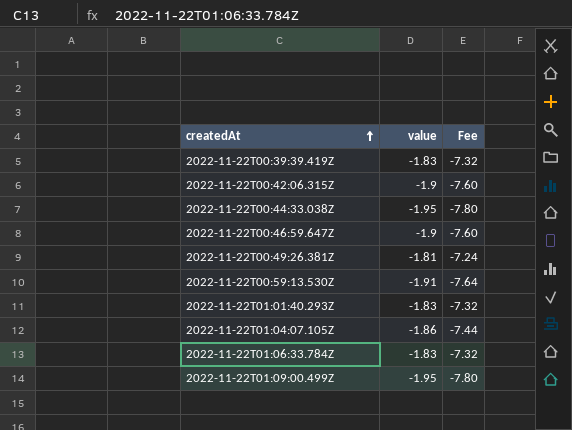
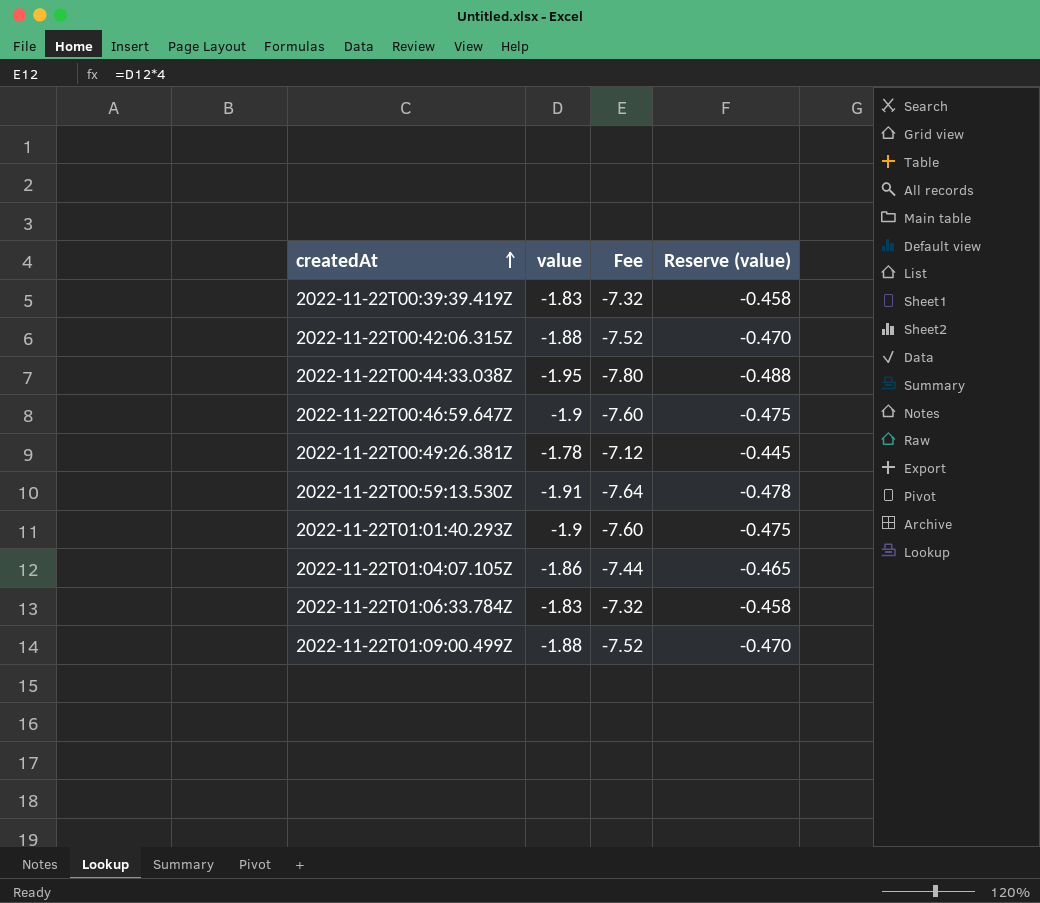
column Reserve (value) | formula: none -> [value] * 0.25
2022-11-22T00:42:06.315Z | value: -1.9 -> -1.88
2022-11-22T00:42:06.315Z | Fee: -7.60 -> -7.52
2022-11-22T00:49:26.381Z | value: -1.81 -> -1.78
2022-11-22T00:49:26.381Z | Fee: -7.24 -> -7.12
2022-11-22T01:01:40.293Z | value: -1.83 -> -1.9
2022-11-22T01:01:40.293Z | Fee: -7.32 -> -7.60
2022-11-22T01:09:00.499Z | value: -1.95 -> -1.88
2022-11-22T01:09:00.499Z | Fee: -7.80 -> -7.52

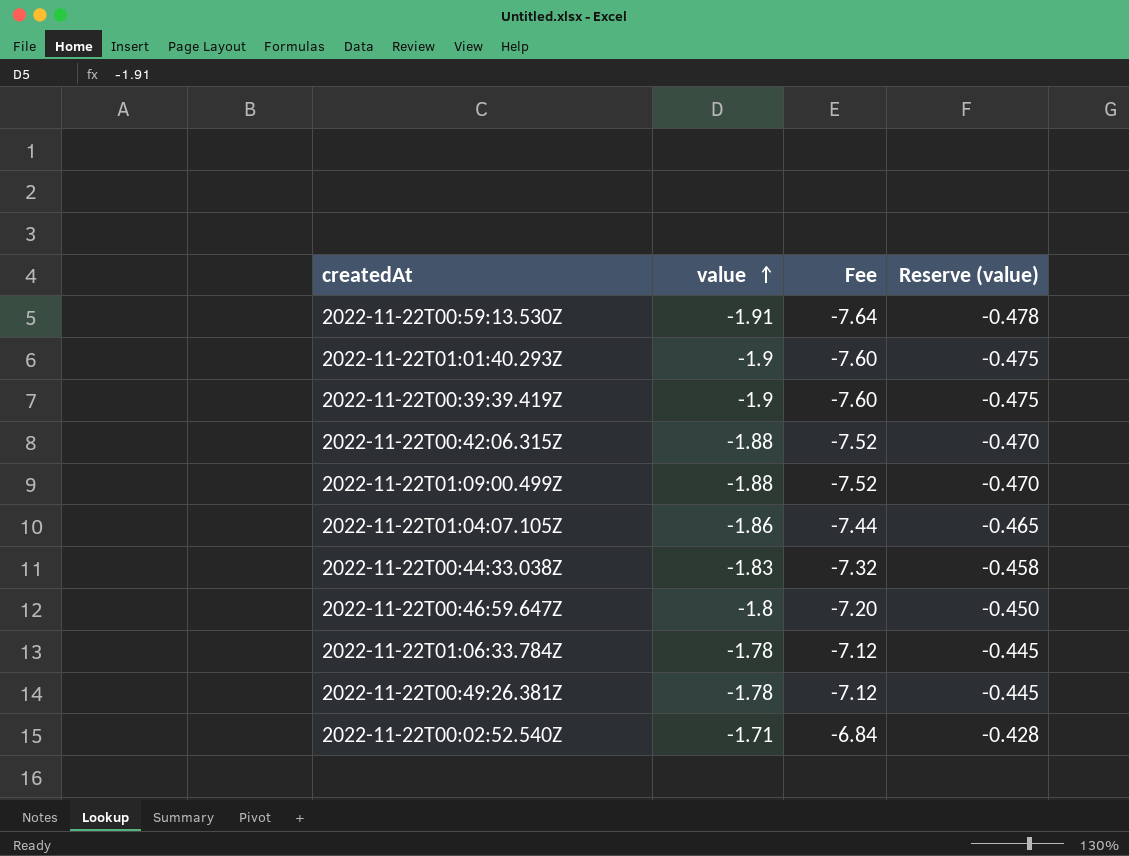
row order: createdAt ascending -> value ascending
2022-11-22T00:39:39.419Z | value: -1.83 -> -1.9
2022-11-22T00:39:39.419Z | Fee: -7.32 -> -7.60
2022-11-22T00:39:39.419Z | Reserve (value): -0.458 -> -0.475
2022-11-22T00:44:33.038Z | value: -1.95 -> -1.83
2022-11-22T00:44:33.038Z | Fee: -7.80 -> -7.32
2022-11-22T00:44:33.038Z | Reserve (value): -0.488 -> -0.458
2022-11-22T00:46:59.647Z | value: -1.9 -> -1.8
2022-11-22T00:46:59.647Z | Fee: -7.60 -> -7.20
2022-11-22T00:46:59.647Z | Reserve (value): -0.475 -> -0.450
2022-11-22T01:06:33.784Z | value: -1.83 -> -1.78
2022-11-22T01:06:33.784Z | Fee: -7.32 -> -7.12
2022-11-22T01:06:33.784Z | Reserve (value): -0.458 -> -0.445
row 2022-11-22T00:02:52.540Z: none -> -1.71 | -6.84 | -0.428

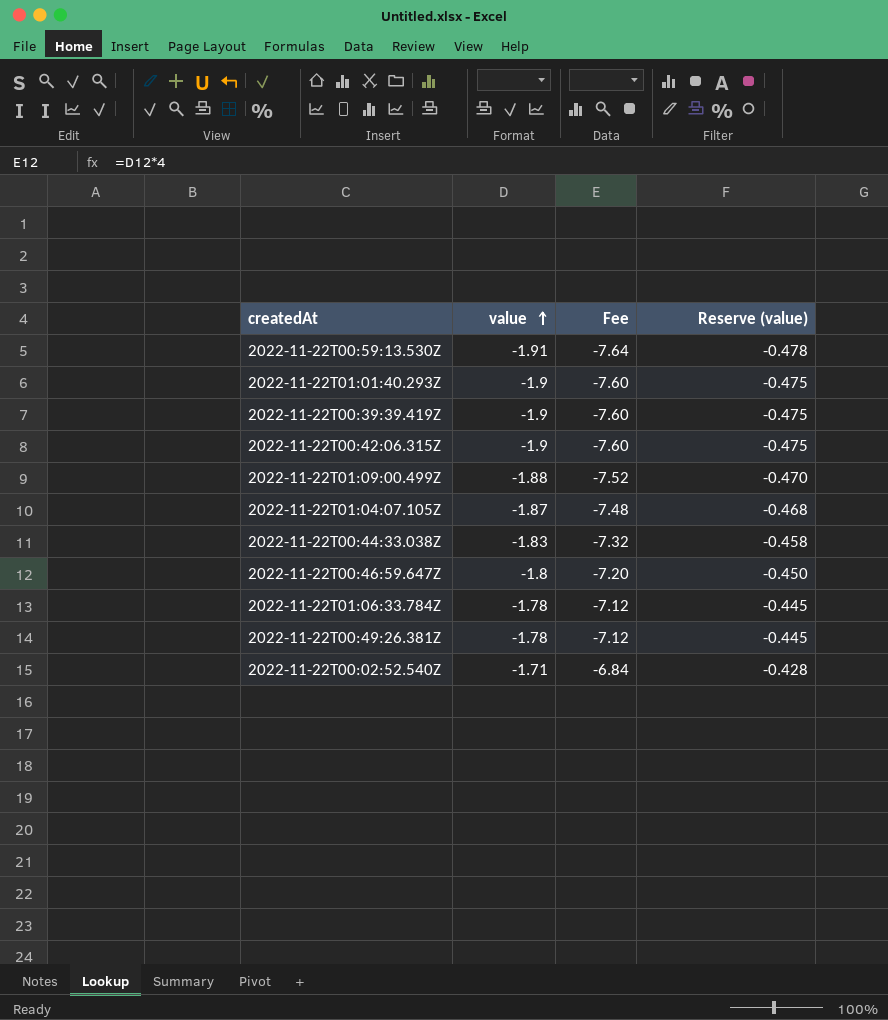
2022-11-22T00:42:06.315Z | value: -1.88 -> -1.9
2022-11-22T00:42:06.315Z | Fee: -7.52 -> -7.60
2022-11-22T00:42:06.315Z | Reserve (value): -0.470 -> -0.475
2022-11-22T01:04:07.105Z | value: -1.86 -> -1.87
2022-11-22T01:04:07.105Z | Fee: -7.44 -> -7.48
2022-11-22T01:04:07.105Z | Reserve (value): -0.465 -> -0.468

